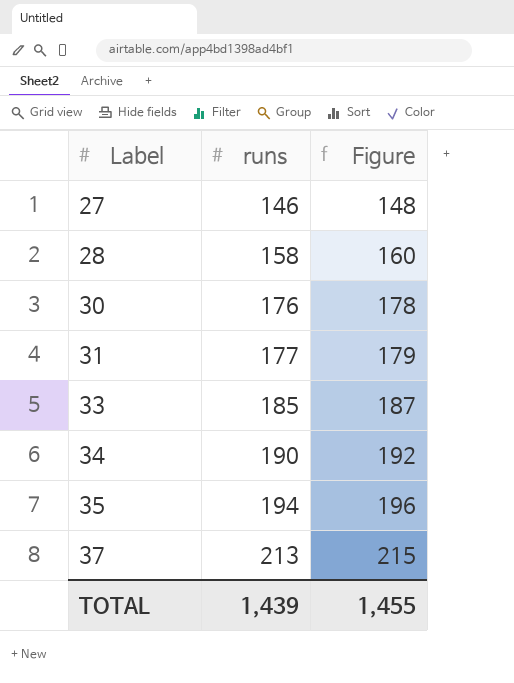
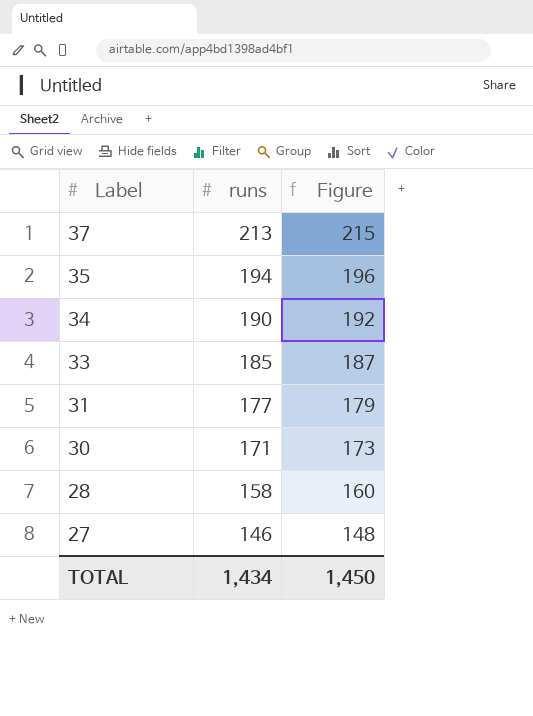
row order: Label ascending -> Label descending
30 | runs: 176 -> 171
30 | Figure: 178 -> 173
TOTAL | runs: 1,439 -> 1,434
TOTAL | Figure: 1,455 -> 1,450

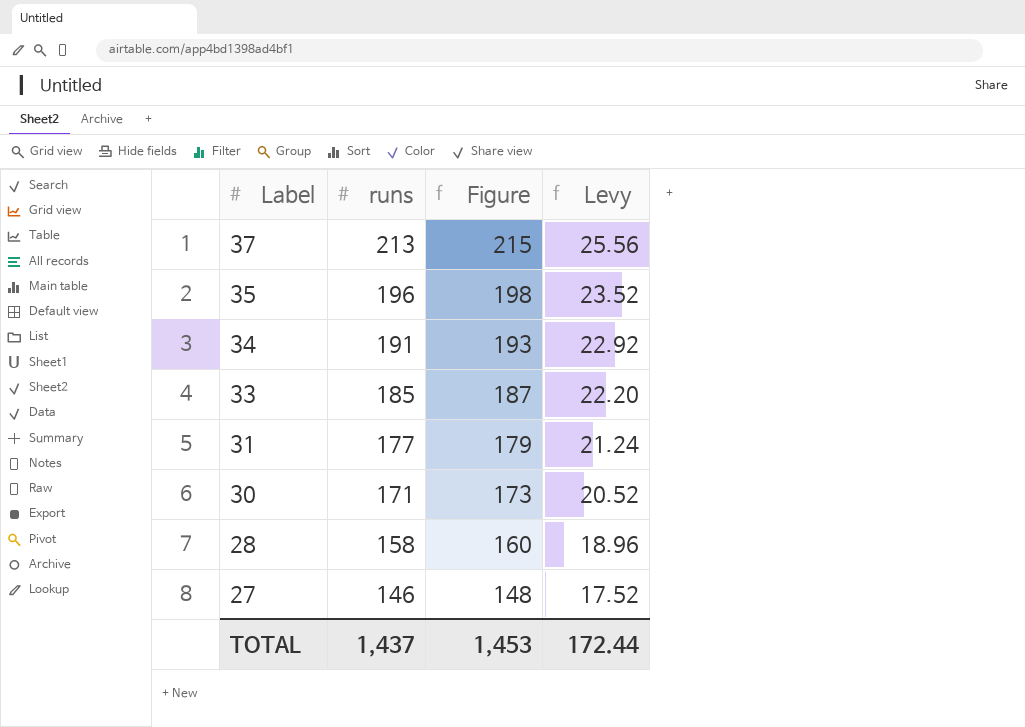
column Levy | formula: none -> [runs] * 0.12
35 | runs: 194 -> 196
35 | Figure: 196 -> 198
34 | runs: 190 -> 191
34 | Figure: 192 -> 193
TOTAL | runs: 1,434 -> 1,437
TOTAL | Figure: 1,450 -> 1,453

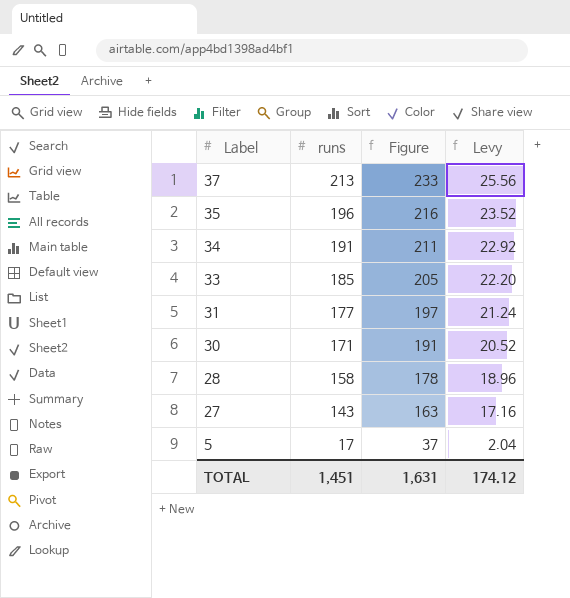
column Figure | formula: [runs] + 2 -> [runs] + 20
27 | runs: 146 -> 143
27 | Levy: 17.52 -> 17.16
row 5: none -> 17 | 37 | 2.04
TOTAL | runs: 1,437 -> 1,451
TOTAL | Figure: 1,453 -> 1,631
TOTAL | Levy: 172.44 -> 174.12

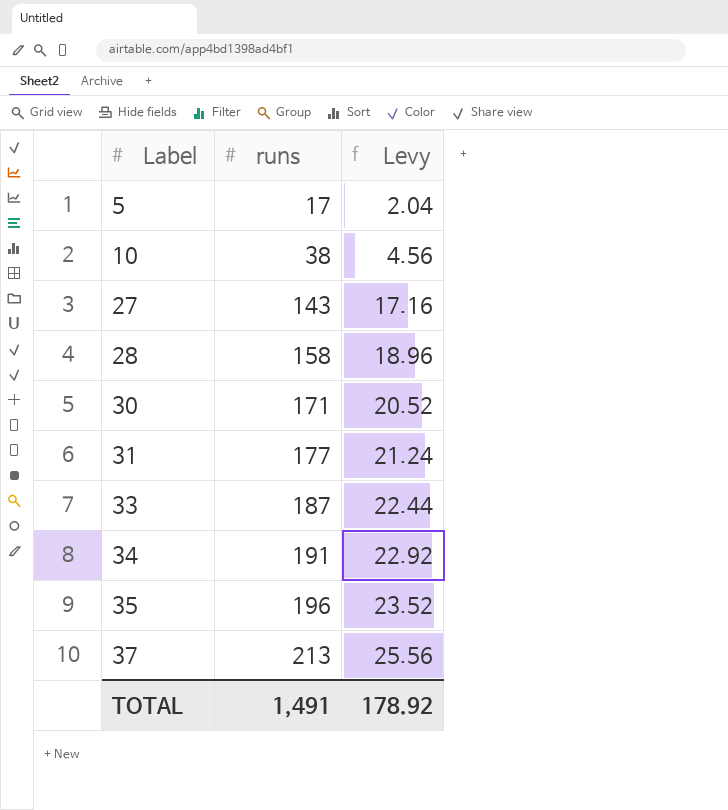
row order: Label descending -> Label ascending
column Figure | formula: [runs] + 20 -> none
row 10: none -> 38 | 4.56
33 | runs: 185 -> 187
33 | Levy: 22.20 -> 22.44
TOTAL | runs: 1,451 -> 1,491
TOTAL | Levy: 174.12 -> 178.92

